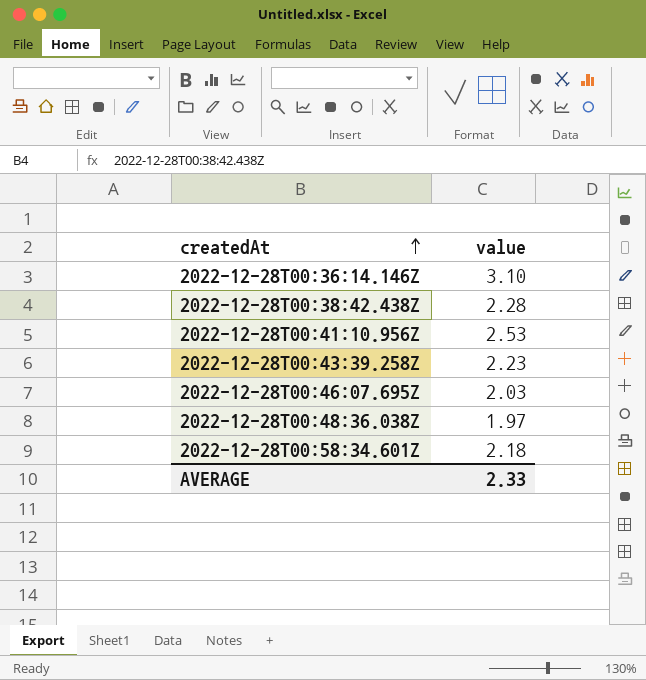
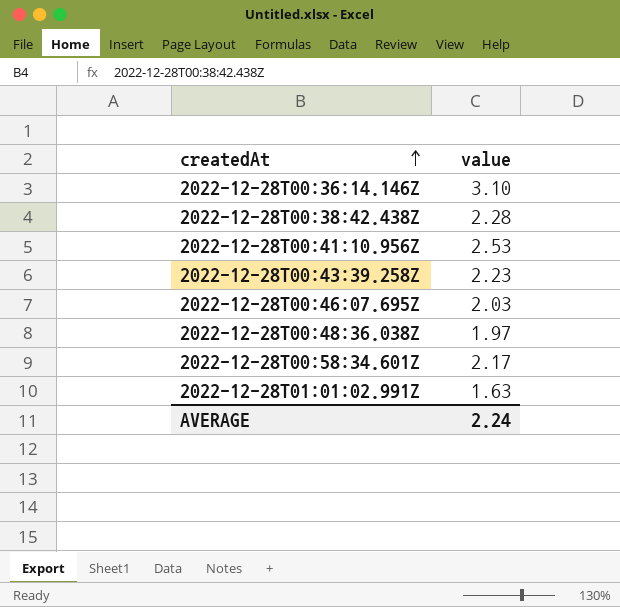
2022-12-28T00:58:34.601Z | value: 2.18 -> 2.17
row 2022-12-28T01:01:02.991Z: none -> 1.63
AVERAGE | value: 2.33 -> 2.24

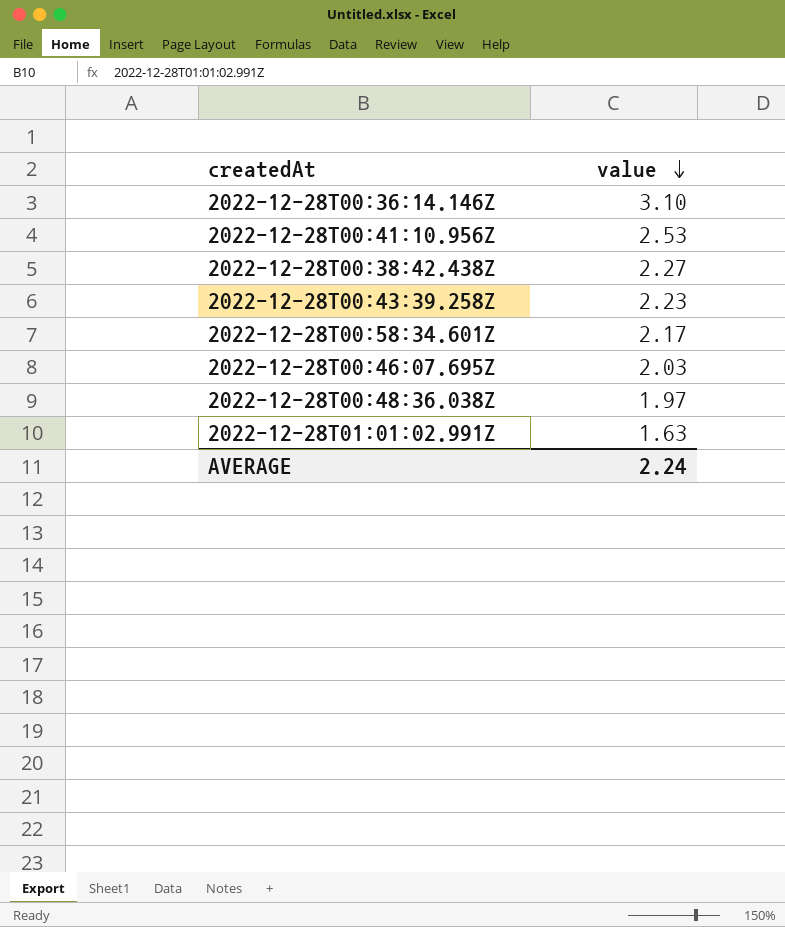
row order: createdAt ascending -> value descending
2022-12-28T00:38:42.438Z | value: 2.28 -> 2.27

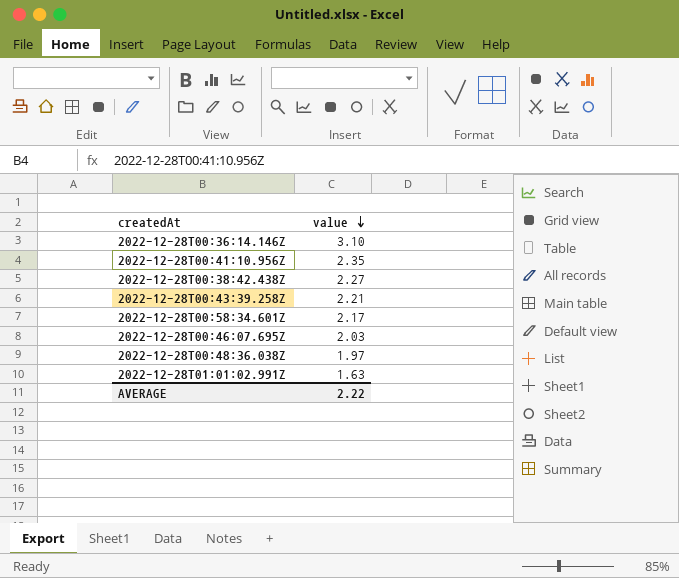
2022-12-28T00:41:10.956Z | value: 2.53 -> 2.35
2022-12-28T00:43:39.258Z | value: 2.23 -> 2.21
AVERAGE | value: 2.24 -> 2.22

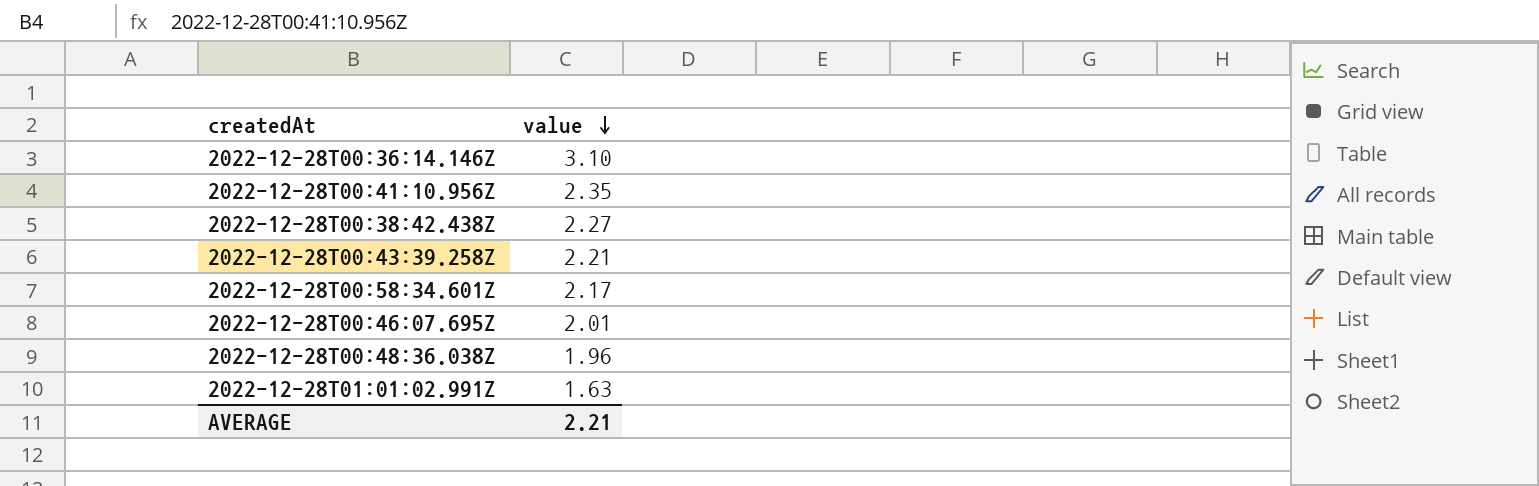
2022-12-28T00:46:07.695Z | value: 2.03 -> 2.01
2022-12-28T00:48:36.038Z | value: 1.97 -> 1.96
AVERAGE | value: 2.22 -> 2.21

